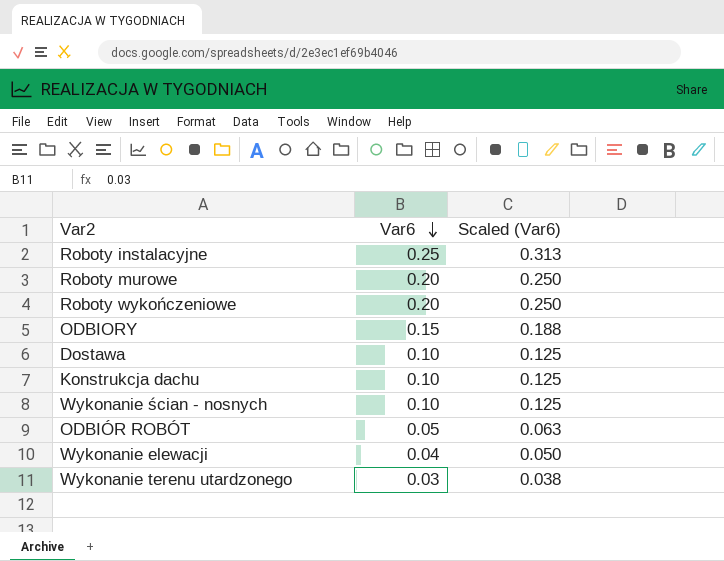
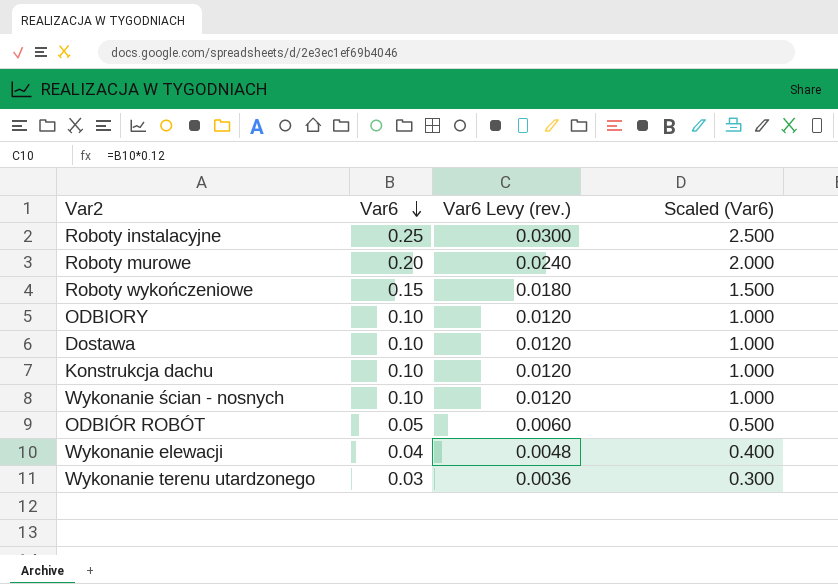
column Var6 Levy (rev.) | formula: none -> [Var6] * 0.12
column Scaled (Var6) | formula: [Var6] * 1.25 -> [Var6] * 10
Roboty wykończeniowe | Var6: 0.20 -> 0.15
ODBIORY | Var6: 0.15 -> 0.10

